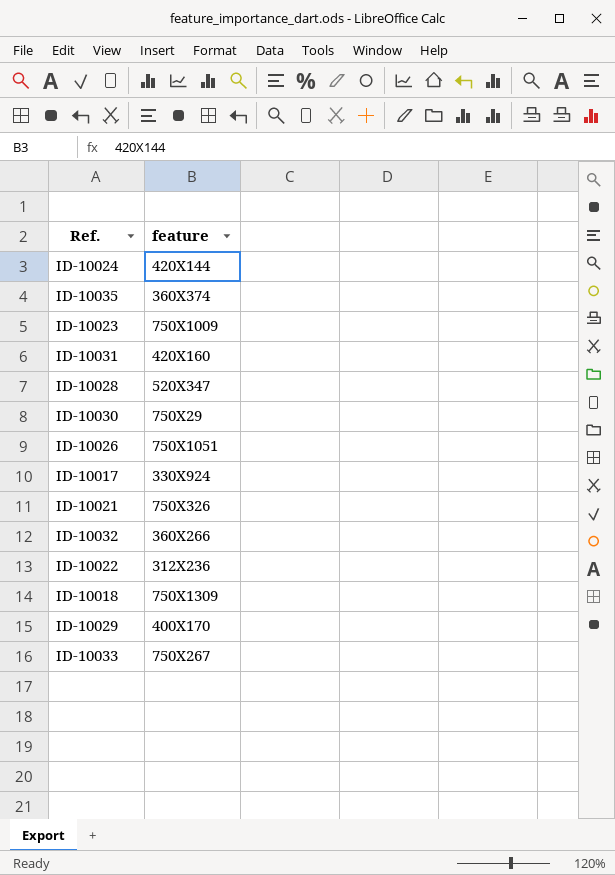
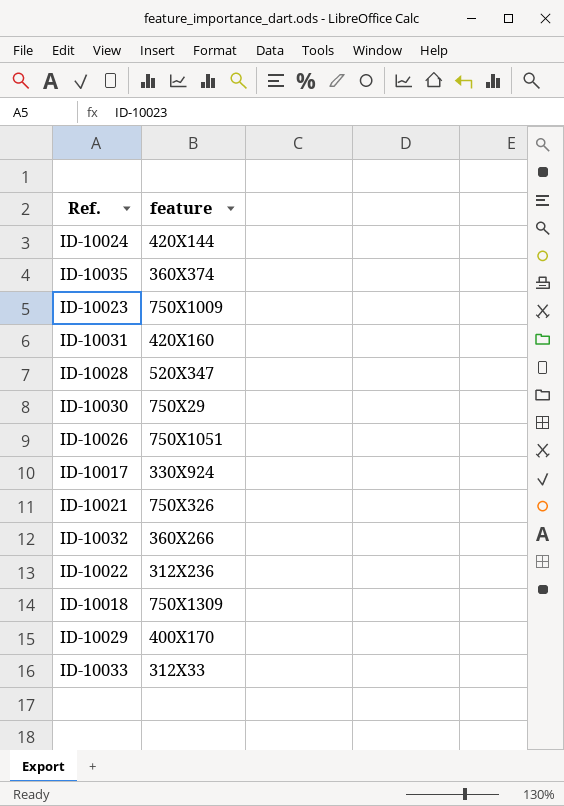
ID-10033 | feature: 750X267 -> 312X33

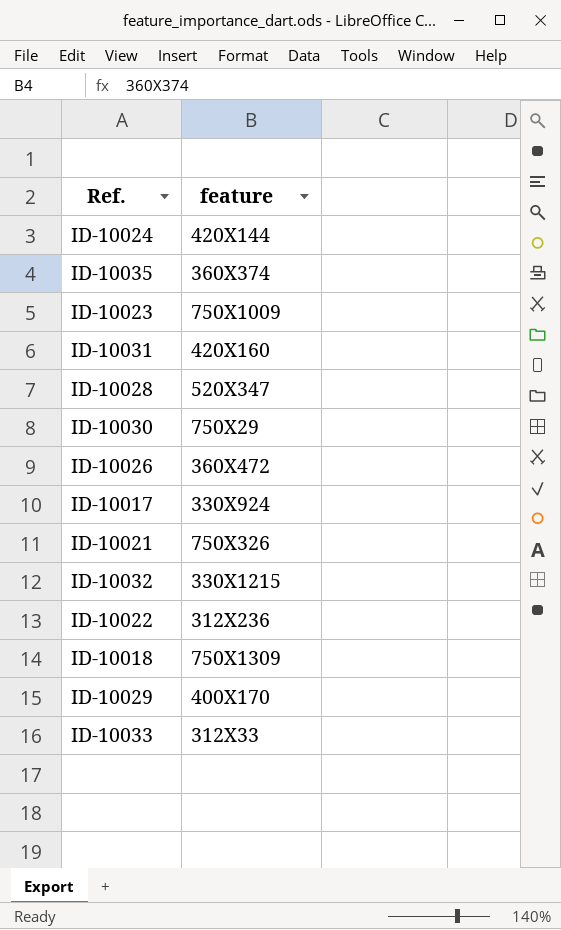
ID-10026 | feature: 750X1051 -> 360X472
ID-10032 | feature: 360X266 -> 330X1215

